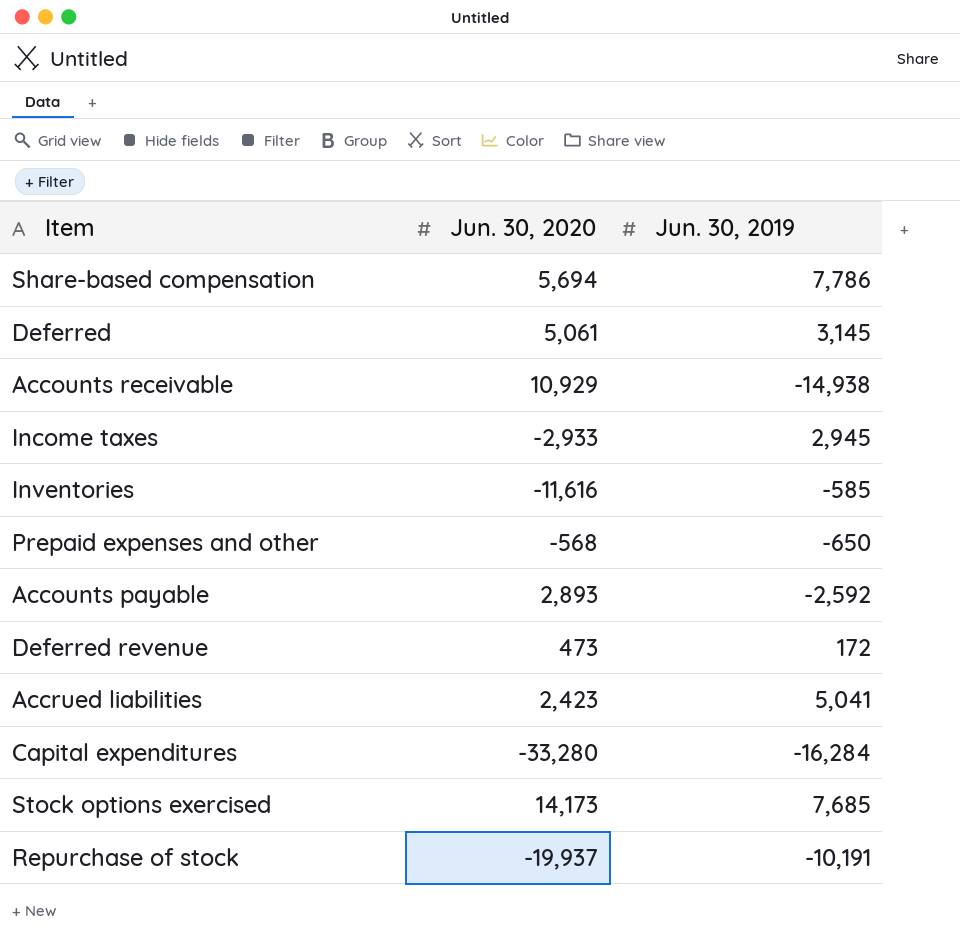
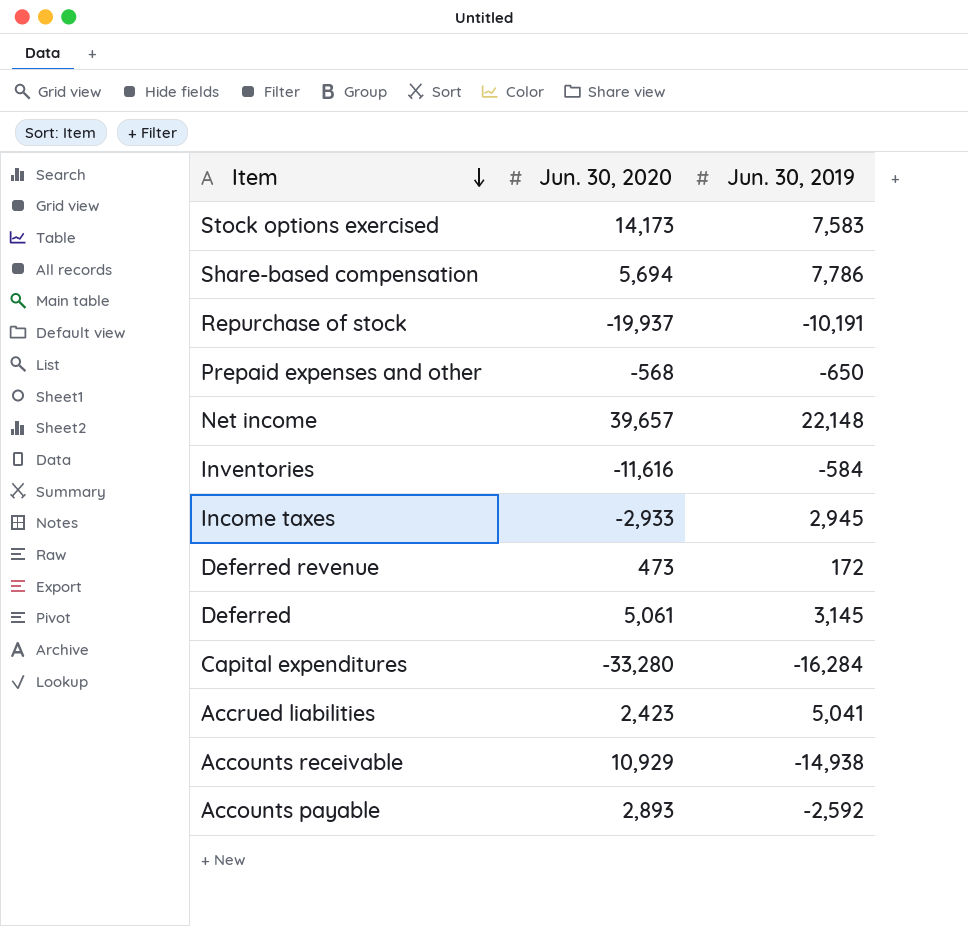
row order: none -> Item descending
Stock options exercised | Jun. 30, 2019: 7,685 -> 7,583
row Net income: none -> 39,657 | 22,148
Inventories | Jun. 30, 2019: -585 -> -584

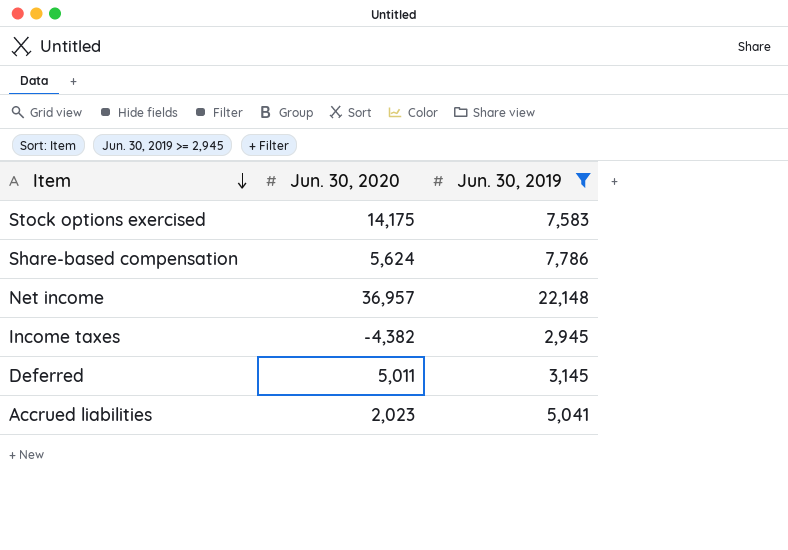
filter: none -> Jun. 30, 2019 >= 2,945
Stock options exercised | Jun. 30, 2020: 14,173 -> 14,175
Share-based compensation | Jun. 30, 2020: 5,694 -> 5,624
Net income | Jun. 30, 2020: 39,657 -> 36,957
Income taxes | Jun. 30, 2020: -2,933 -> -4,382
Deferred | Jun. 30, 2020: 5,061 -> 5,011
Accrued liabilities | Jun. 30, 2020: 2,423 -> 2,023

